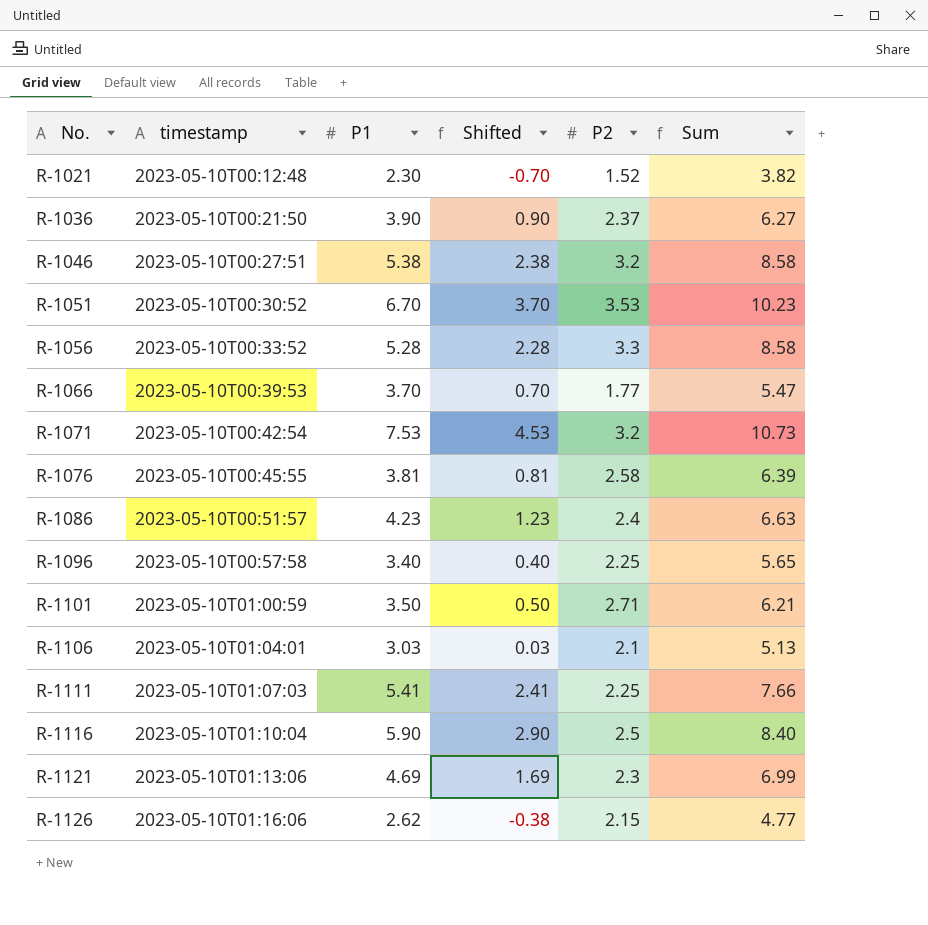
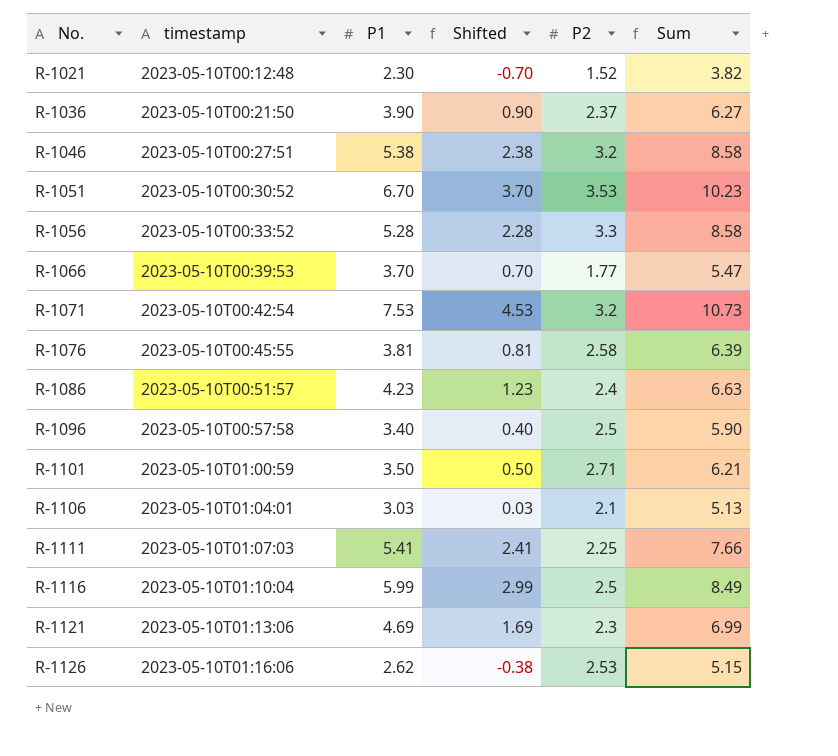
R-1096 | P2: 2.25 -> 2.5
R-1096 | Sum: 5.65 -> 5.90
R-1116 | P1: 5.90 -> 5.99
R-1116 | Shifted: 2.90 -> 2.99
R-1116 | Sum: 8.40 -> 8.49
R-1126 | P2: 2.15 -> 2.53
R-1126 | Sum: 4.77 -> 5.15

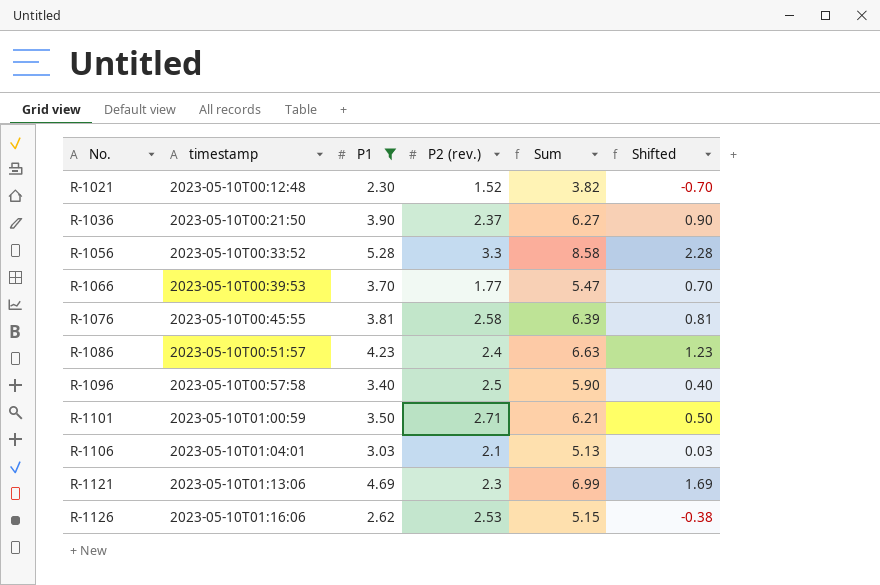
filter: none -> P1 <= 5.28
column name: P2 -> P2 (rev.)
column Shifted | position: 4 -> 6

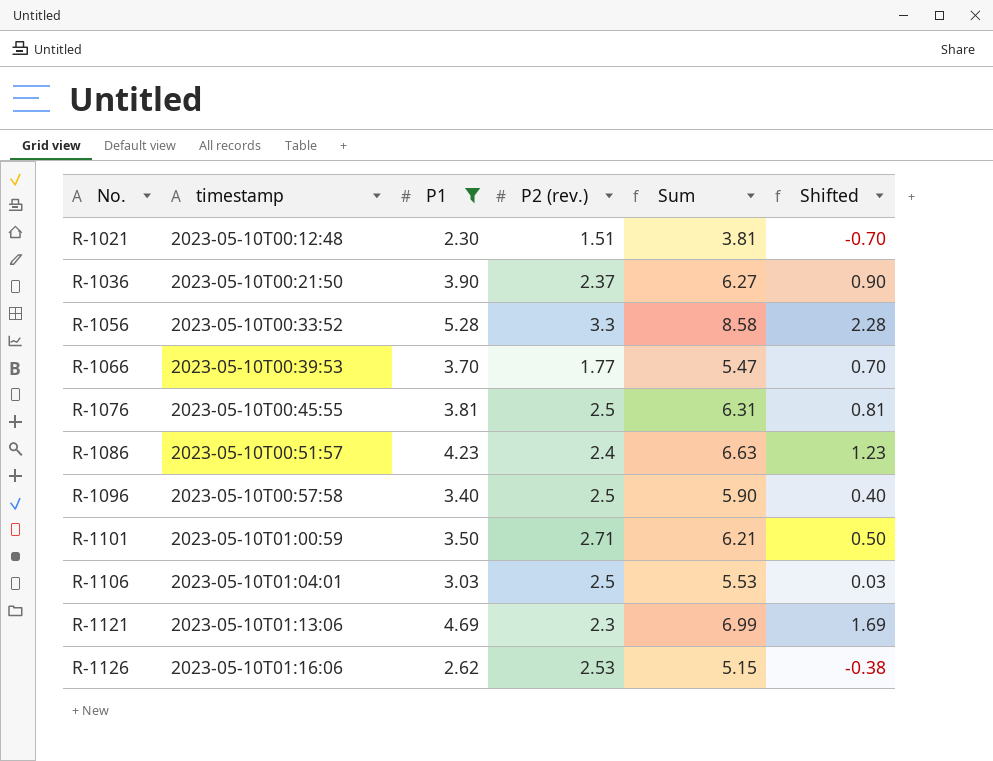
R-1021 | P2 (rev.): 1.52 -> 1.51
R-1021 | Sum: 3.82 -> 3.81
R-1076 | P2 (rev.): 2.58 -> 2.5
R-1076 | Sum: 6.39 -> 6.31
R-1106 | P2 (rev.): 2.1 -> 2.5
R-1106 | Sum: 5.13 -> 5.53

